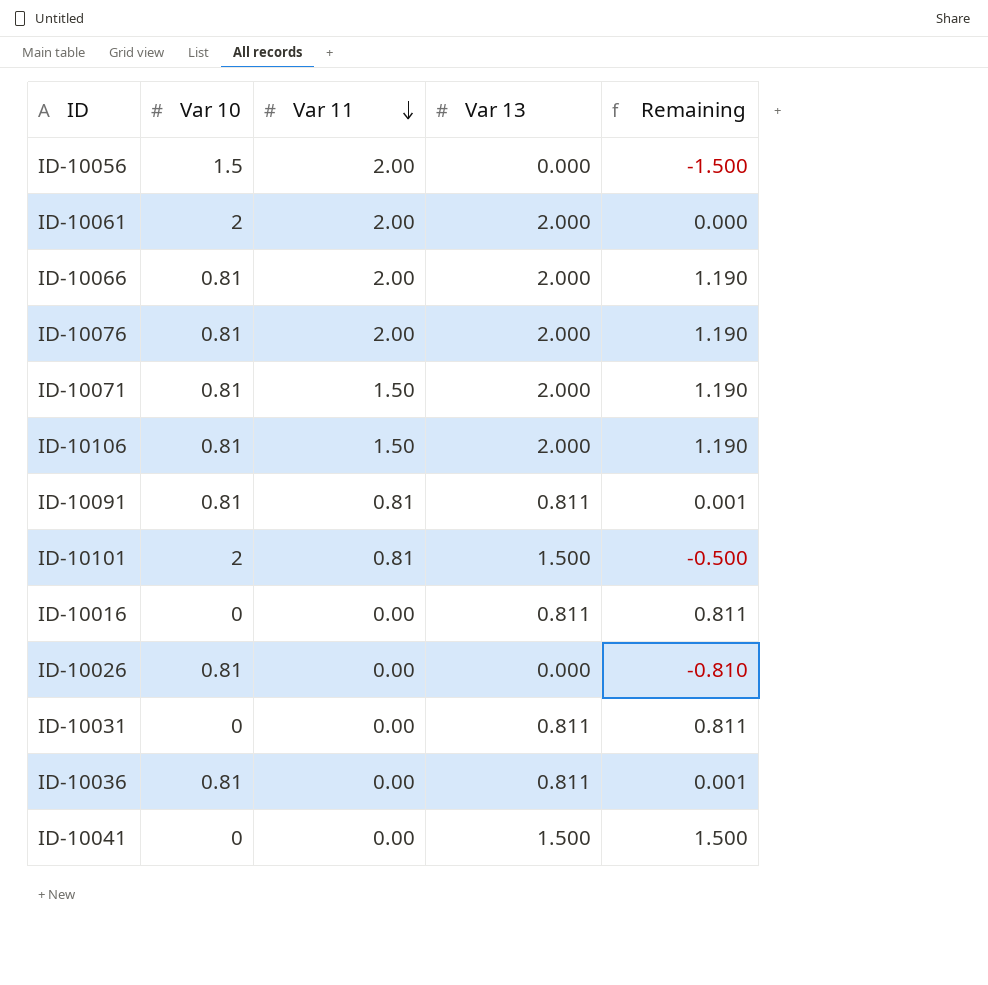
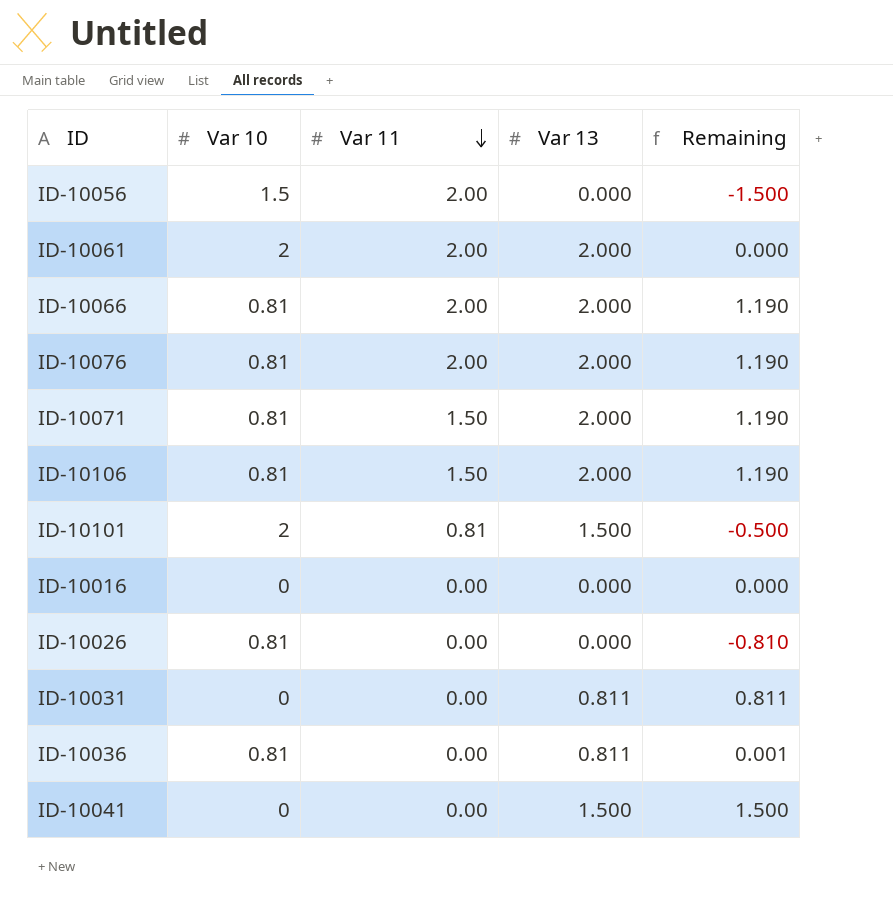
row ID-10091: 0.81 | 0.81 | 0.811 | 0.001 -> none
ID-10016 | Var 13: 0.811 -> 0.000
ID-10016 | Remaining: 0.811 -> 0.000

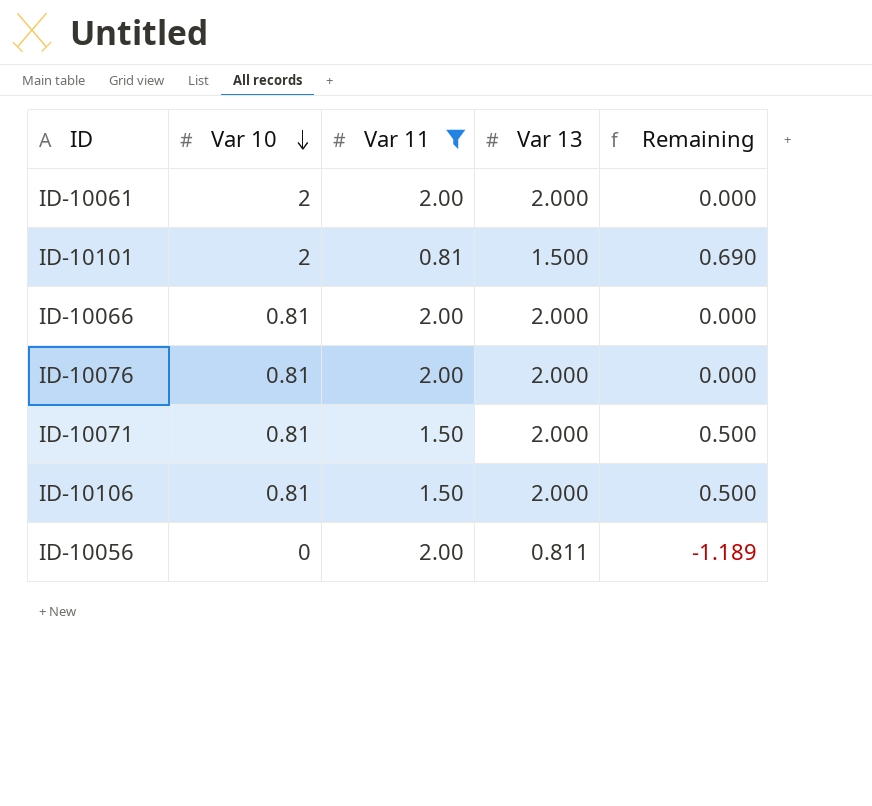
filter: none -> Var 11 != 0.00
row order: Var 11 descending -> Var 10 descending
column Remaining | formula: [Var 13] - [Var 10] -> [Var 13] - [Var 11]
ID-10056 | Var 10: 1.5 -> 0
ID-10056 | Var 13: 0.000 -> 0.811

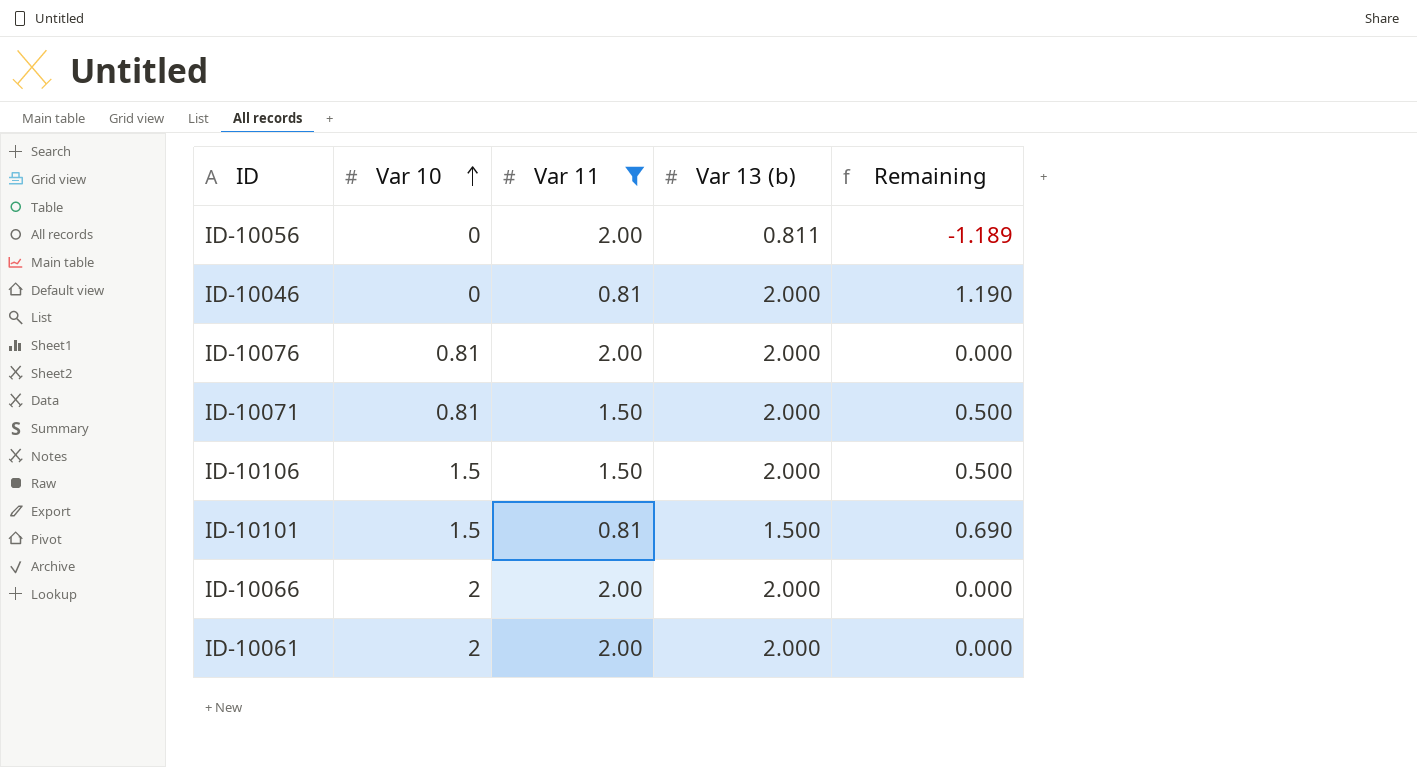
row order: Var 10 descending -> Var 10 ascending
column name: Var 13 -> Var 13 (b)
row ID-10046: none -> 0 | 0.81 | 2.000 | 1.190
ID-10106 | Var 10: 0.81 -> 1.5
ID-10101 | Var 10: 2 -> 1.5
ID-10066 | Var 10: 0.81 -> 2

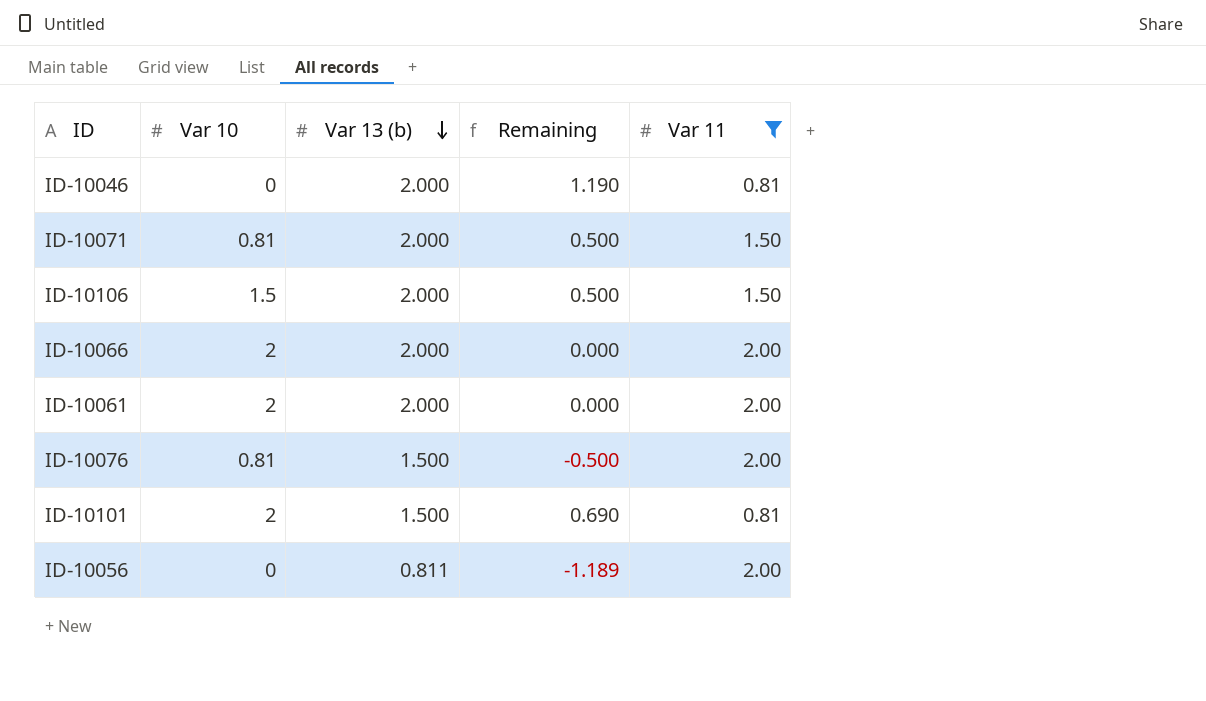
row order: Var 10 ascending -> Var 13 (b) descending
column Var 11 | position: 3 -> 5
ID-10076 | Var 13 (b): 2.000 -> 1.500
ID-10076 | Remaining: 0.000 -> -0.500
ID-10101 | Var 10: 1.5 -> 2

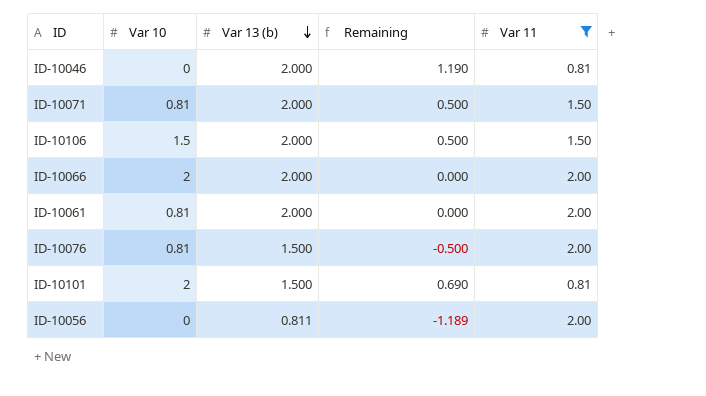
ID-10061 | Var 10: 2 -> 0.81

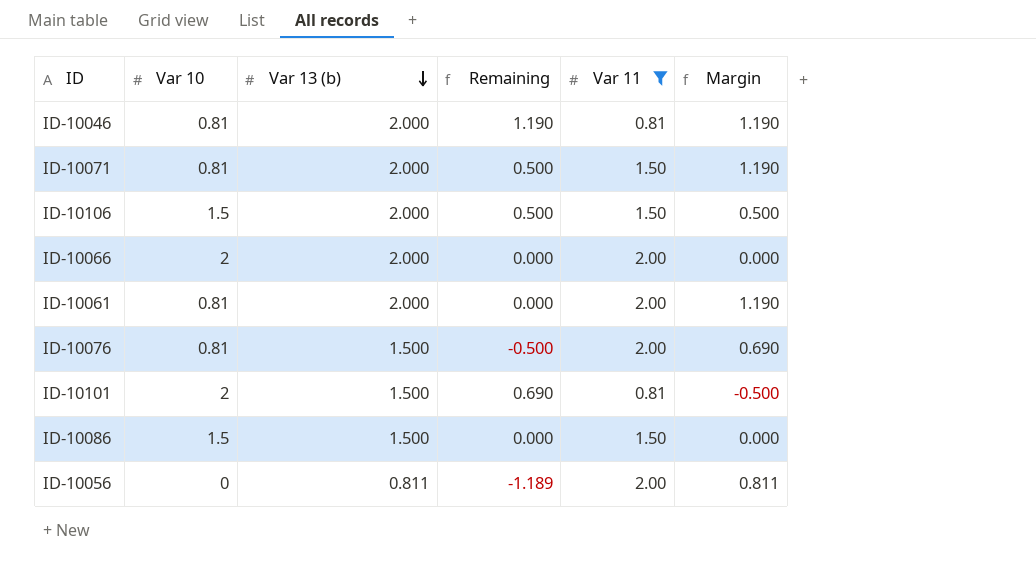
column Margin | formula: none -> [Var 13 (b)] - [Var 10]
ID-10046 | Var 10: 0 -> 0.81
row ID-10086: none -> 1.5 | 1.500 | 0.000 | 1.50 | 0.000

